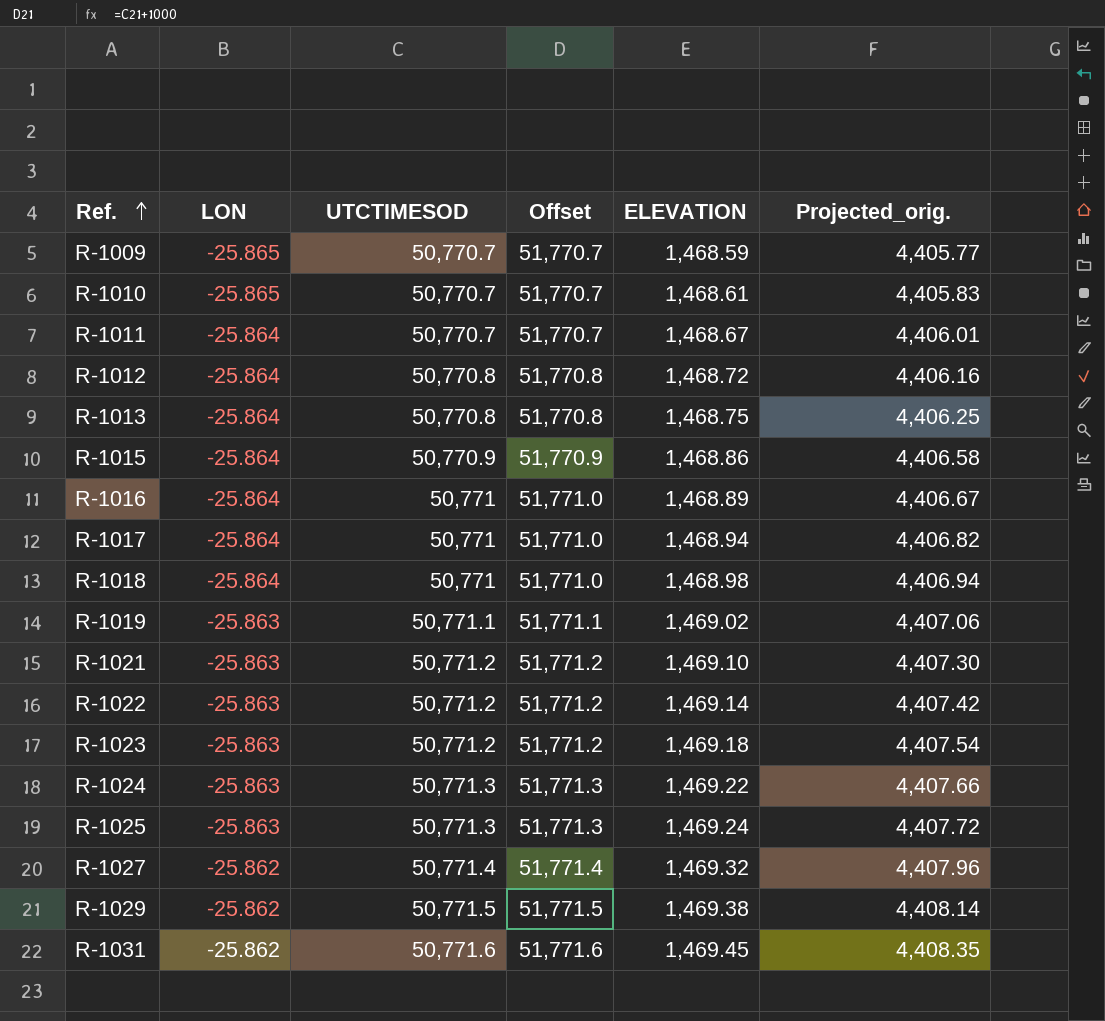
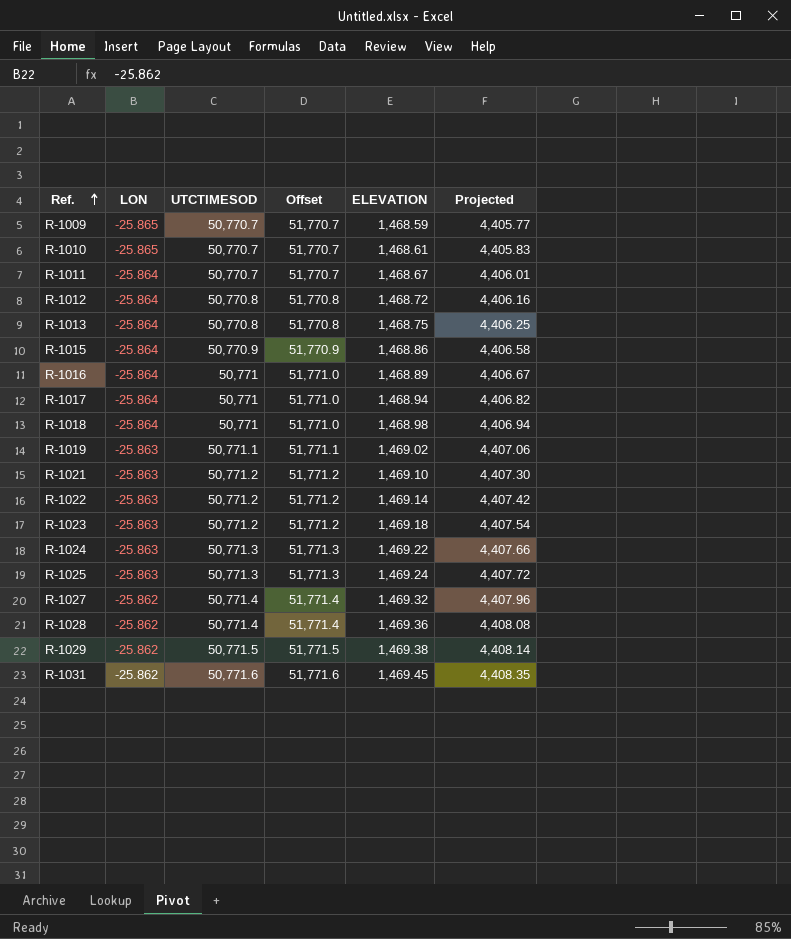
column name: Projected_orig. -> Projected
row R-1028: none -> -25.862 | 50,771.4 | 51,771.4 | 1,469.36 | 4,408.08

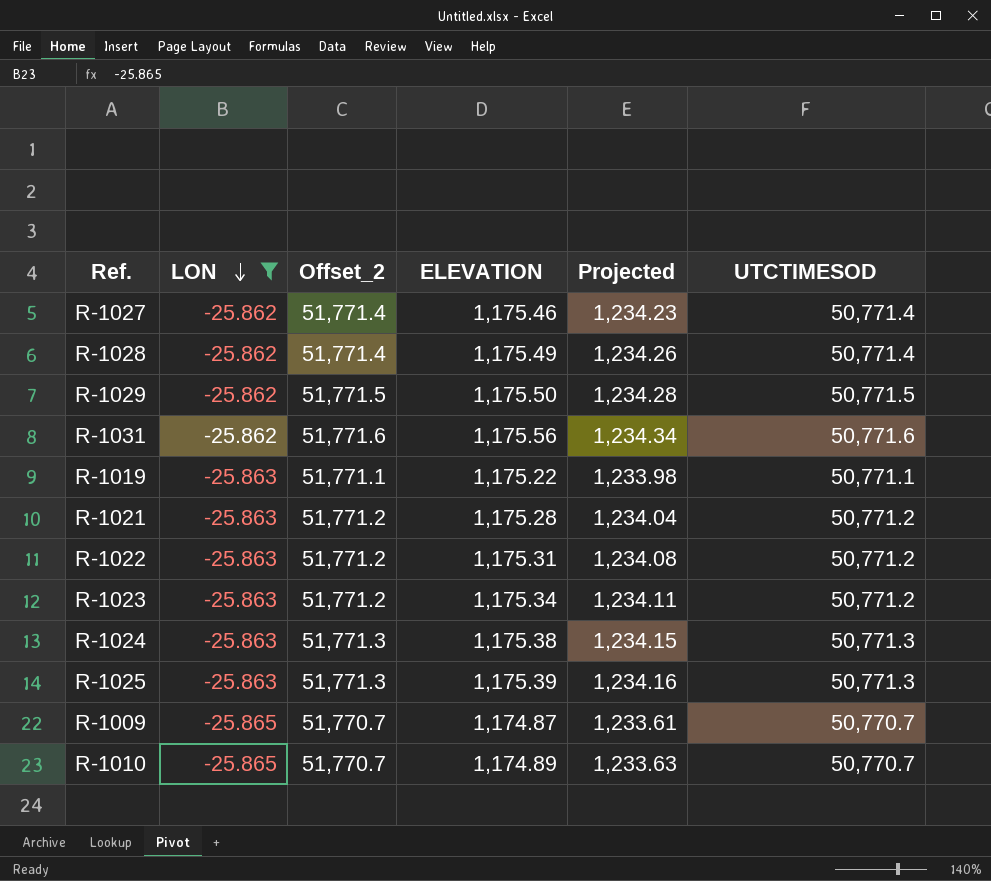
filter: none -> LON != -25.864
row order: Ref. ascending -> LON descending
column name: Offset -> Offset_2
column Projected | formula: [ELEVATION] * 3 -> [ELEVATION] * 1.05
column UTCTIMESOD | position: 3 -> 6
R-1027 | ELEVATION: 1,469.32 -> 1,175.46
R-1028 | ELEVATION: 1,469.36 -> 1,175.49
R-1029 | ELEVATION: 1,469.38 -> 1,175.50
R-1031 | ELEVATION: 1,469.45 -> 1,175.56
R-1019 | ELEVATION: 1,469.02 -> 1,175.22
R-1021 | ELEVATION: 1,469.10 -> 1,175.28
R-1022 | ELEVATION: 1,469.14 -> 1,175.31
R-1023 | ELEVATION: 1,469.18 -> 1,175.34
R-1024 | ELEVATION: 1,469.22 -> 1,175.38
R-1025 | ELEVATION: 1,469.24 -> 1,175.39
R-1009 | ELEVATION: 1,468.59 -> 1,174.87
R-1010 | ELEVATION: 1,468.61 -> 1,174.89

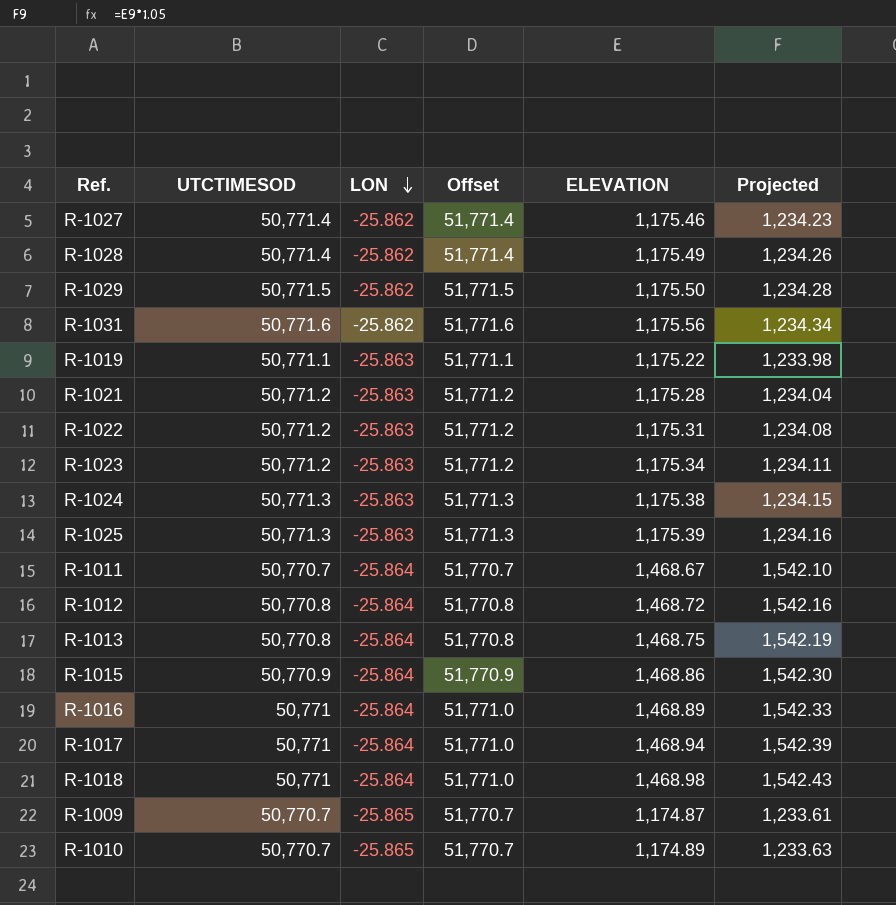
filter: LON != -25.864 -> none
column UTCTIMESOD | position: 6 -> 2
column name: Offset_2 -> Offset

